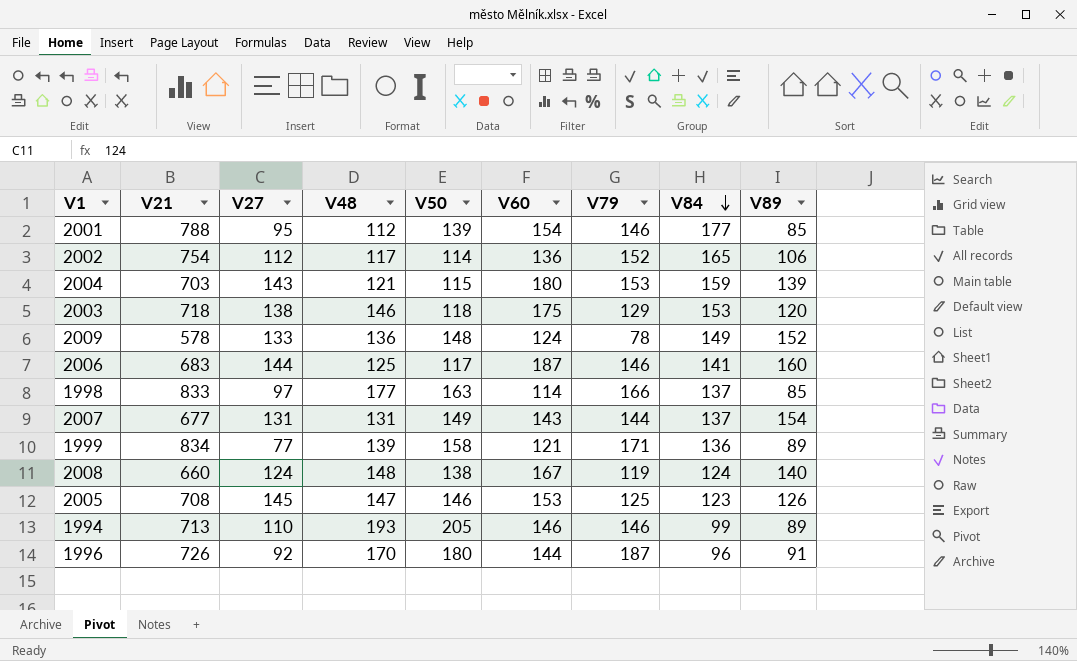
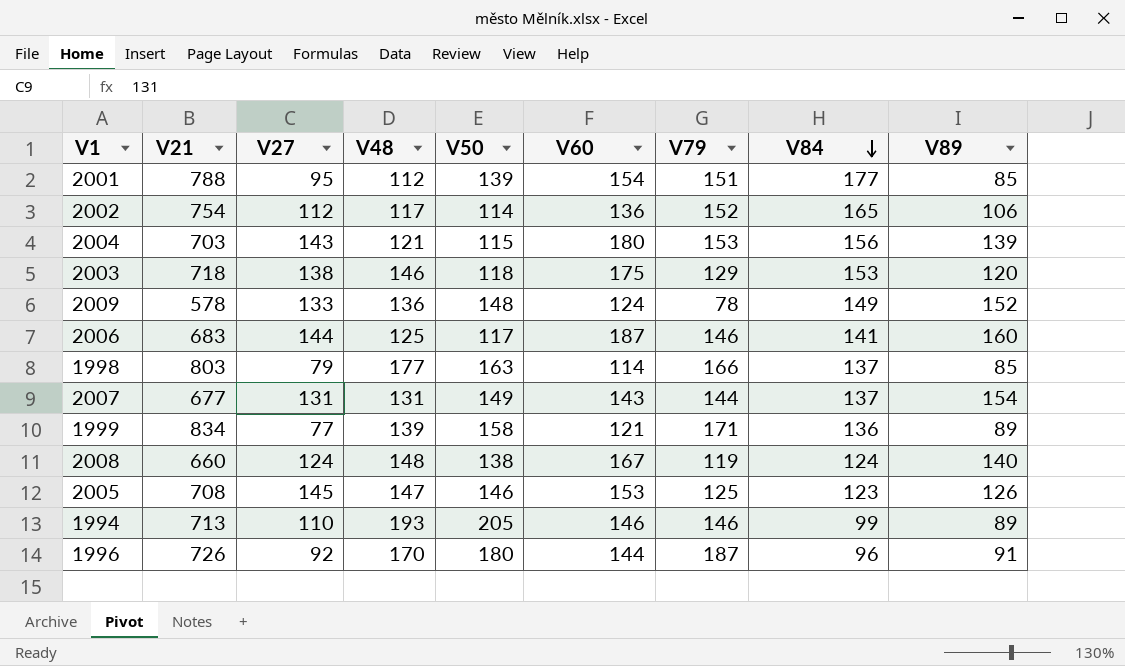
2001 | V79: 146 -> 151
2004 | V84: 159 -> 156
1998 | V21: 833 -> 803
1998 | V27: 97 -> 79

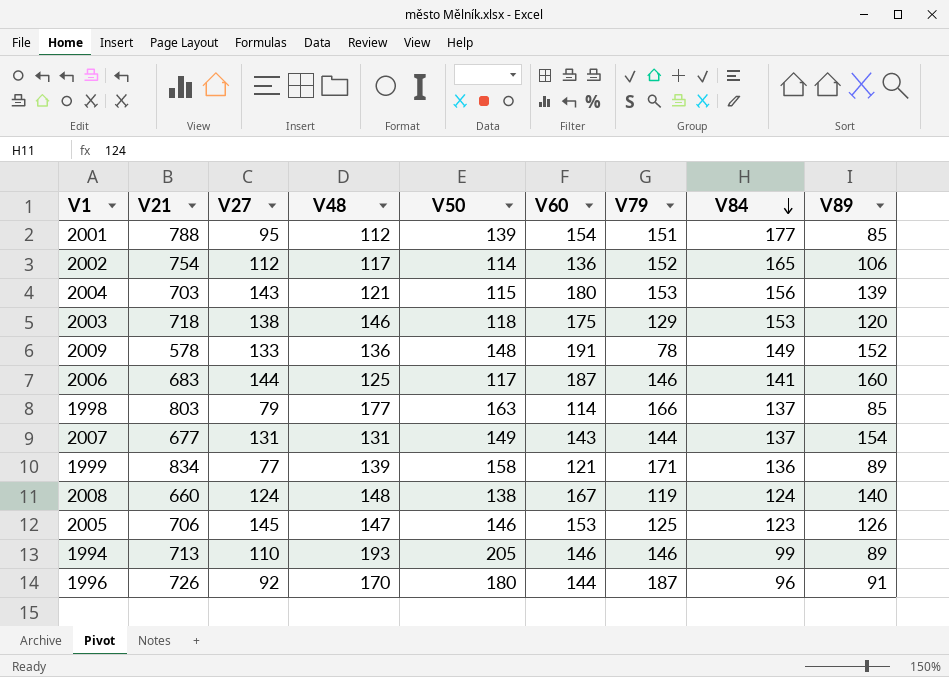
2009 | V60: 124 -> 191
2005 | V21: 708 -> 706

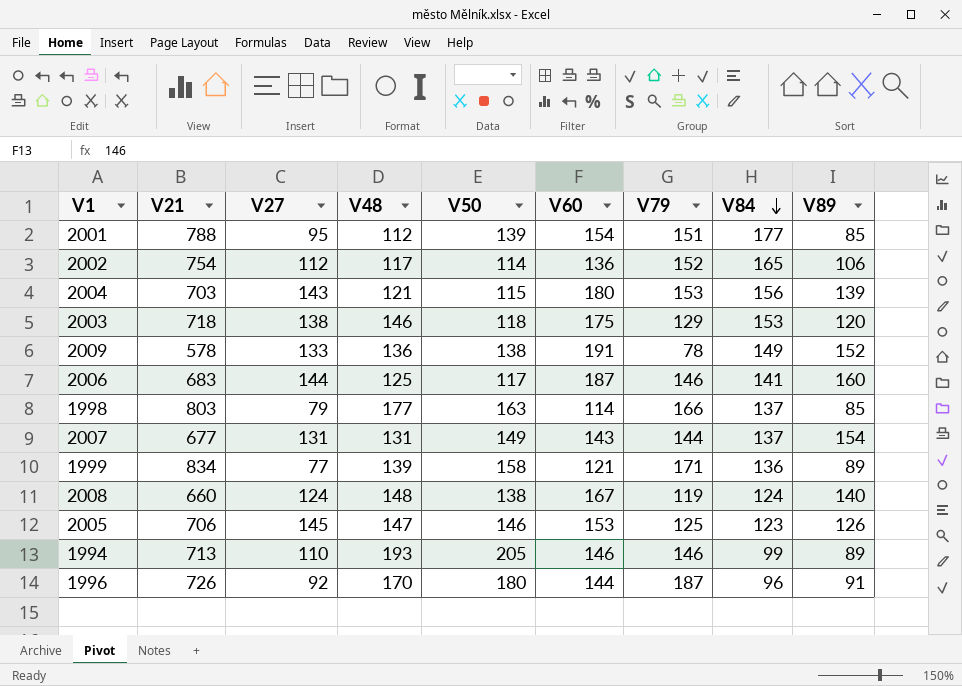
2009 | V50: 148 -> 138

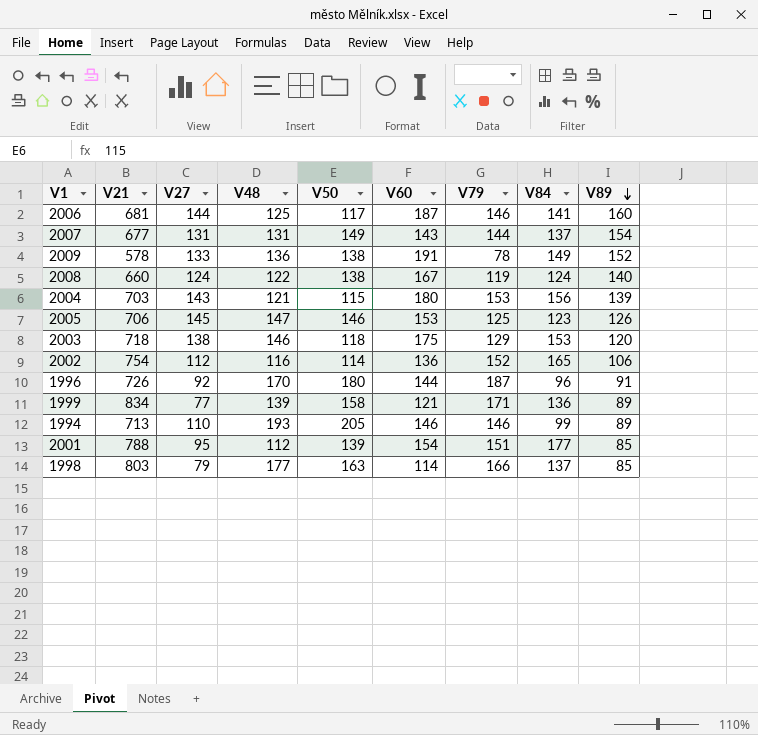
row order: V84 descending -> V89 descending
2006 | V21: 683 -> 681
2008 | V48: 148 -> 122
2002 | V48: 117 -> 116

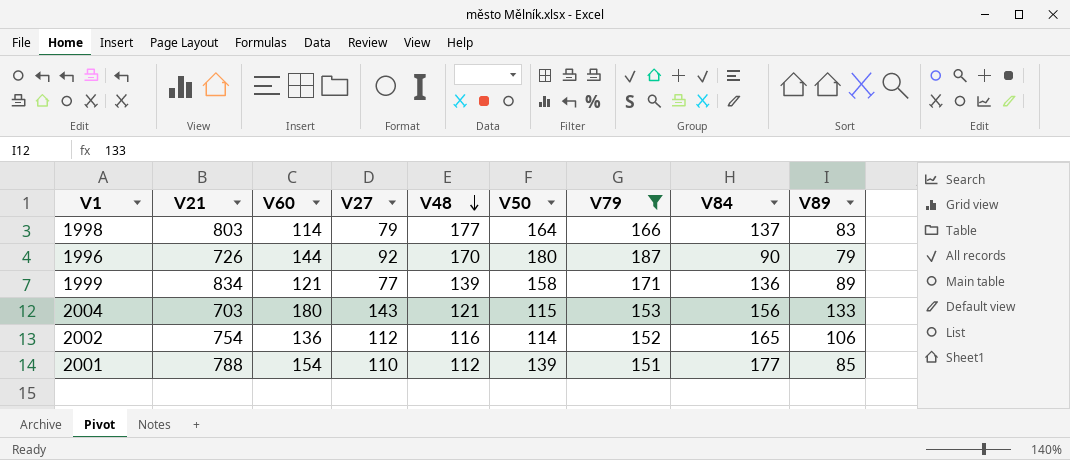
filter: none -> V79 >= 151
row order: V89 descending -> V48 descending
column V60 | position: 6 -> 3
1998 | V50: 163 -> 164
1998 | V89: 85 -> 83
1996 | V84: 96 -> 90
1996 | V89: 91 -> 79
2004 | V89: 139 -> 133
2001 | V27: 95 -> 110

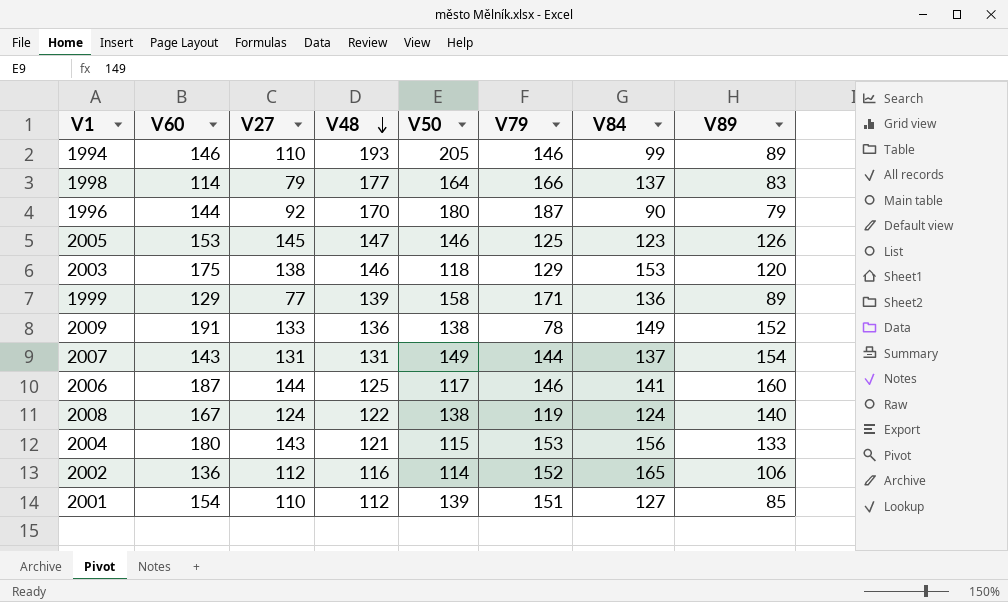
filter: V79 >= 151 -> none
column V21 | position: 2 -> none
1999 | V60: 121 -> 129
2001 | V84: 177 -> 127

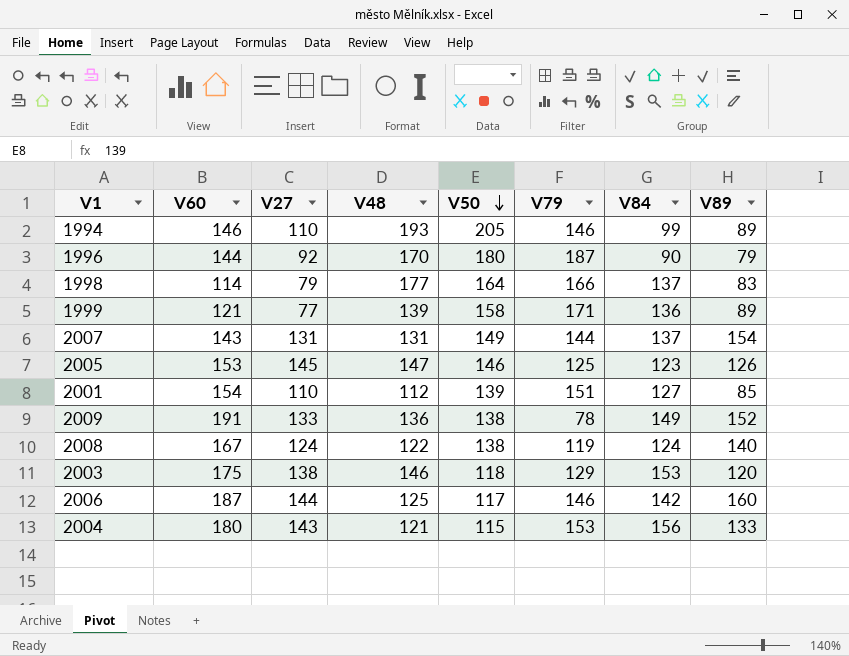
row order: V48 descending -> V50 descending
row 2002: 136 | 112 | 116 | 114 | 152 | 165 | 106 -> none
1999 | V60: 129 -> 121
2006 | V84: 141 -> 142

